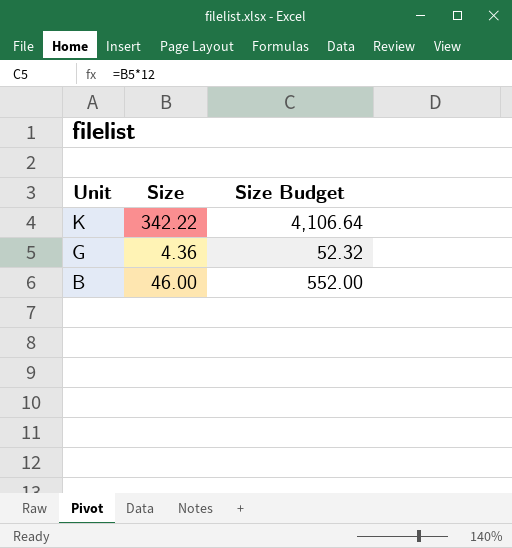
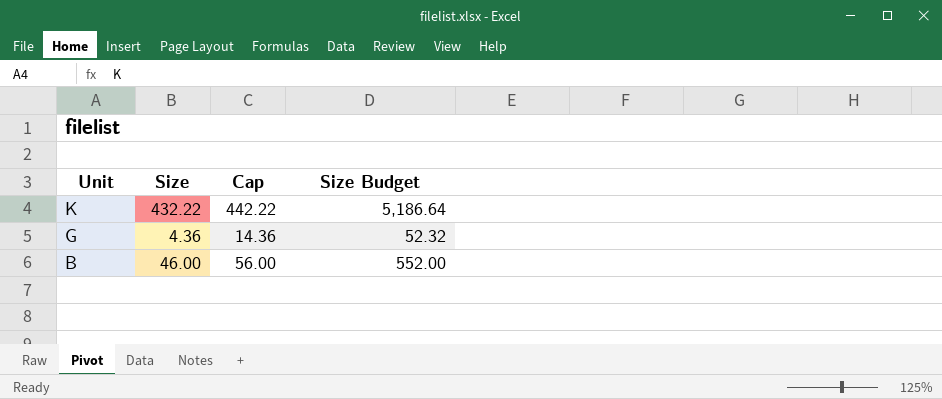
column Cap | formula: none -> [Size] + 10
K | Size: 342.22 -> 432.22
K | Size Budget: 4,106.64 -> 5,186.64

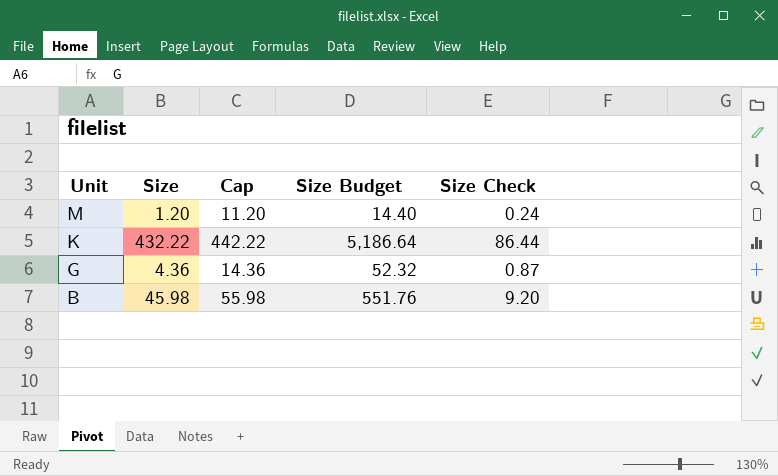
column Size Check | formula: none -> [Size] * 0.2
row M: none -> 1.20 | 11.20 | 14.40 | 0.24
B | Size: 46.00 -> 45.98
B | Cap: 56.00 -> 55.98
B | Size Budget: 552.00 -> 551.76

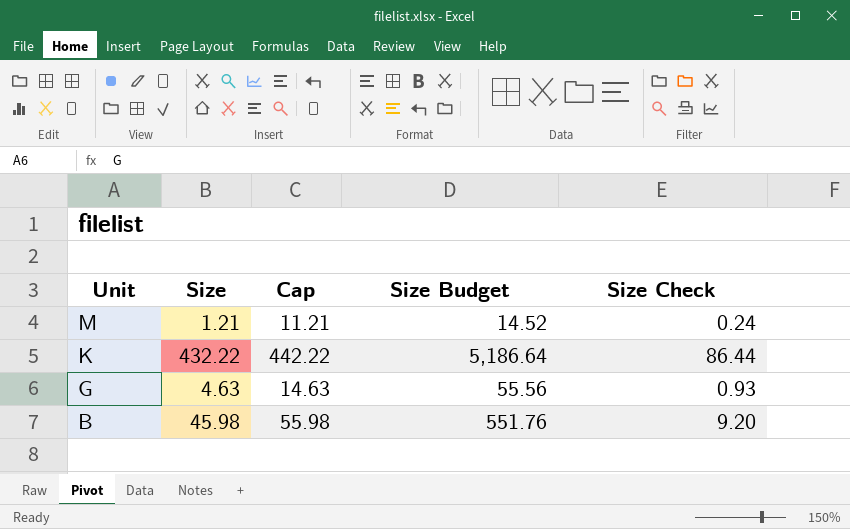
M | Size: 1.20 -> 1.21
M | Cap: 11.20 -> 11.21
M | Size Budget: 14.40 -> 14.52
G | Size: 4.36 -> 4.63
G | Cap: 14.36 -> 14.63
G | Size Budget: 52.32 -> 55.56
G | Size Check: 0.87 -> 0.93

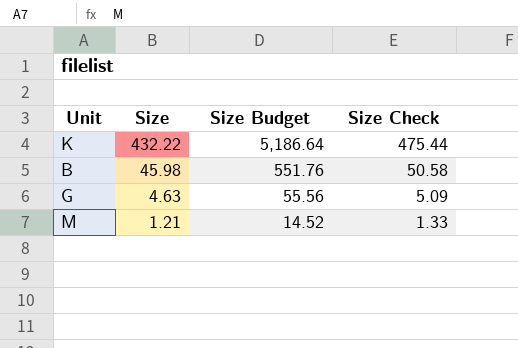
row order: Unit descending -> Size descending
column Cap | formula: [Size] + 10 -> none
column Size Check | formula: [Size] * 0.2 -> [Size] * 1.1

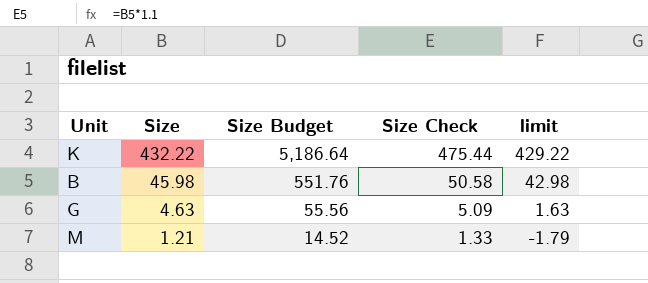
column limit | formula: none -> [Size] - 3

